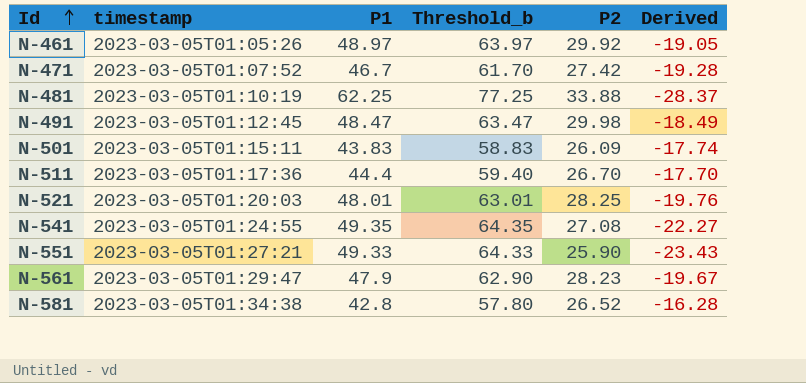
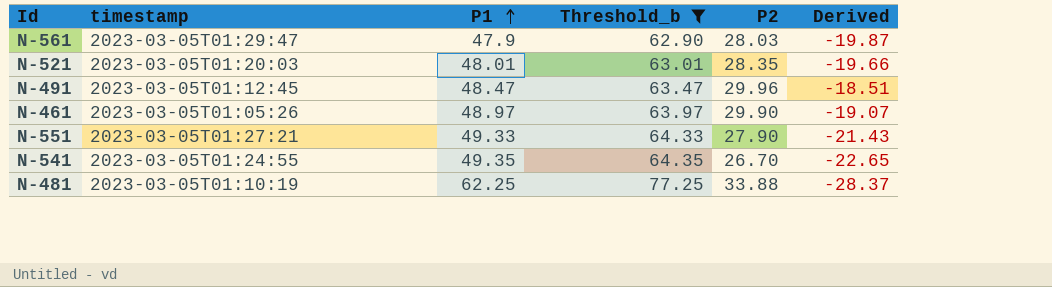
filter: none -> Threshold_b >= 62.90
row order: Id ascending -> P1 ascending
N-561 | P2: 28.23 -> 28.03
N-561 | Derived: -19.67 -> -19.87
N-521 | P2: 28.25 -> 28.35
N-521 | Derived: -19.76 -> -19.66
N-491 | P2: 29.98 -> 29.96
N-491 | Derived: -18.49 -> -18.51
N-461 | P2: 29.92 -> 29.90
N-461 | Derived: -19.05 -> -19.07
N-551 | P2: 25.90 -> 27.90
N-551 | Derived: -23.43 -> -21.43
N-541 | P2: 27.08 -> 26.70
N-541 | Derived: -22.27 -> -22.65

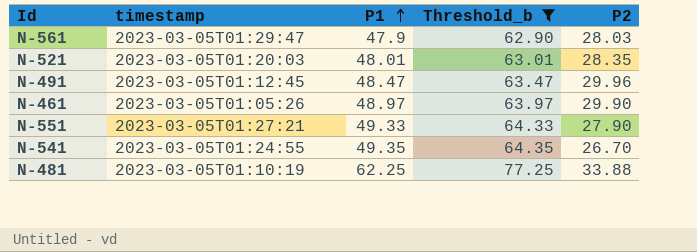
column Derived | formula: [P2] - [P1] -> none

